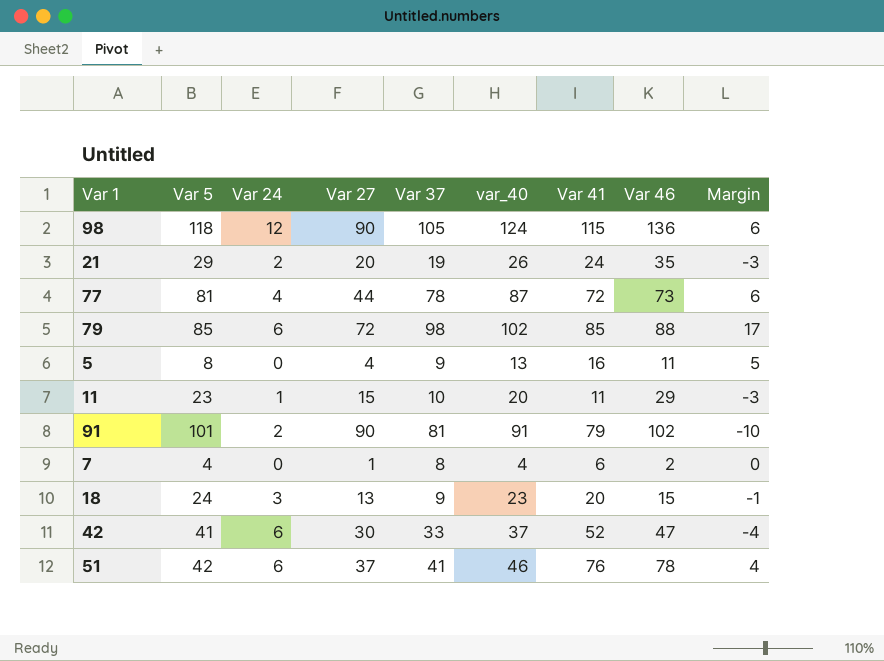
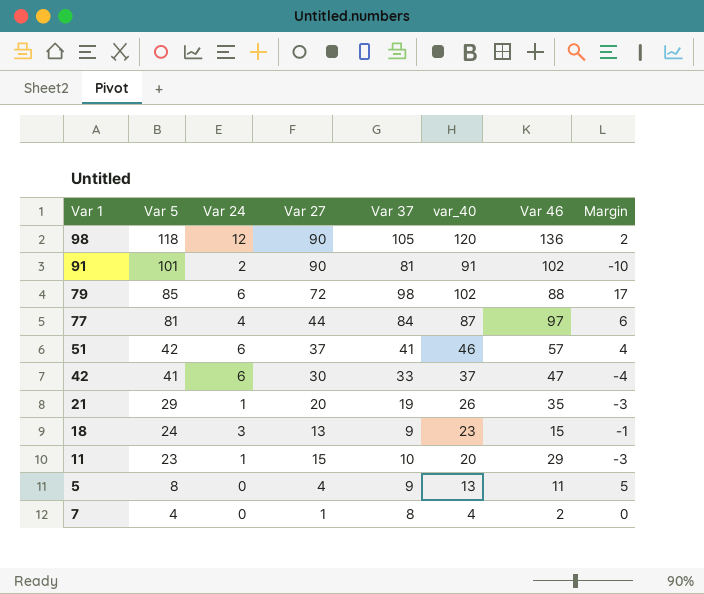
row order: none -> Var 5 descending
column Var 41 | position: 7 -> none
98 | var_40: 124 -> 120
98 | Margin: 6 -> 2
77 | Var 37: 78 -> 84
77 | Var 46: 73 -> 97
51 | Var 46: 78 -> 57
21 | Var 24: 2 -> 1

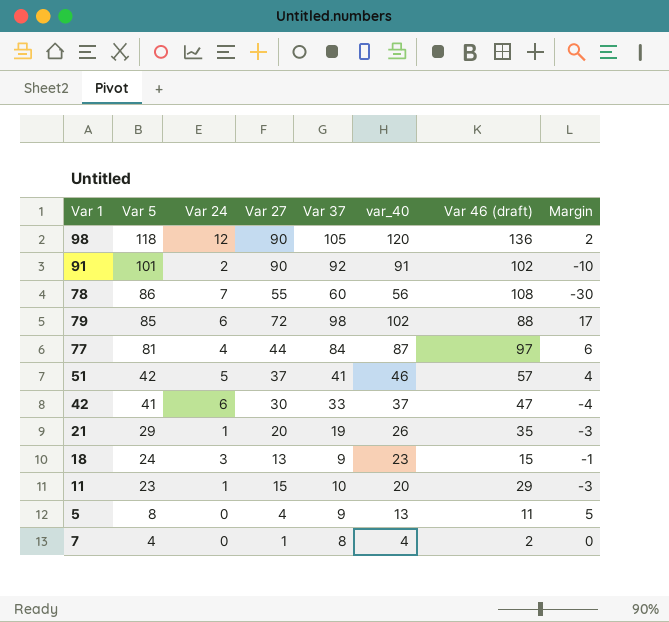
column name: Var 46 -> Var 46 (draft)
91 | Var 37: 81 -> 92
row 78: none -> 86 | 7 | 55 | 60 | 56 | 108 | -30
51 | Var 24: 6 -> 5

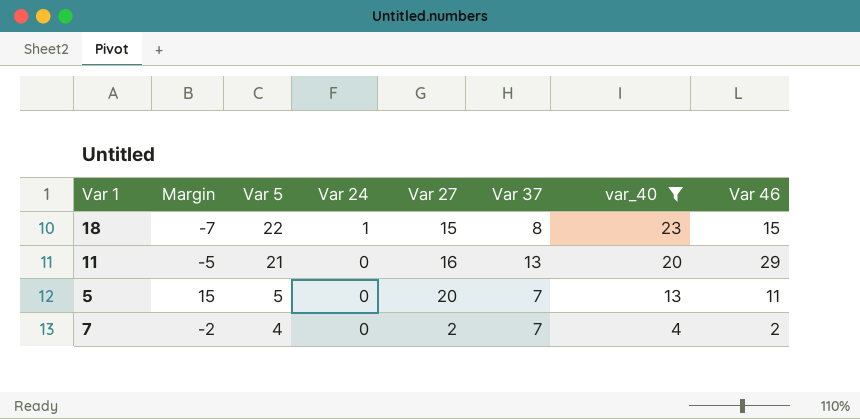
filter: none -> var_40 <= 23
column Margin | formula: [var_40] - [Var 5] -> [Var 27] - [Var 5]
column Margin | position: 8 -> 2
column name: Var 46 (draft) -> Var 46
18 | Var 5: 24 -> 22
18 | Var 24: 3 -> 1
18 | Var 27: 13 -> 15
18 | Var 37: 9 -> 8
11 | Var 5: 23 -> 21
11 | Var 24: 1 -> 0
11 | Var 27: 15 -> 16
11 | Var 37: 10 -> 13
5 | Var 5: 8 -> 5
5 | Var 27: 4 -> 20
5 | Var 37: 9 -> 7
7 | Var 27: 1 -> 2
7 | Var 37: 8 -> 7

